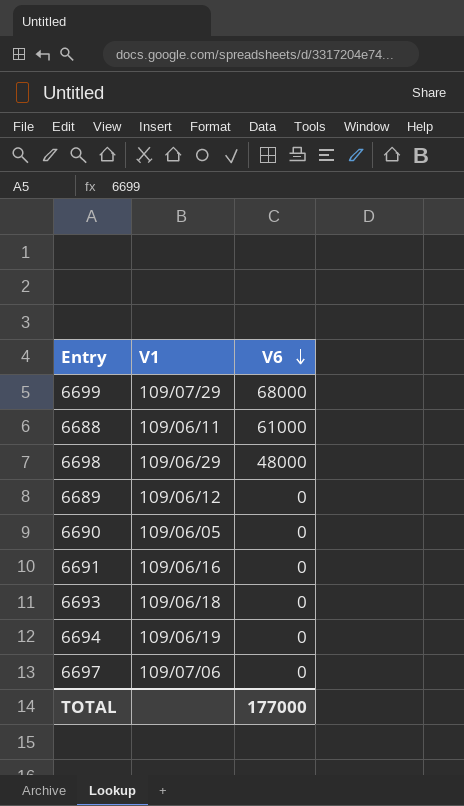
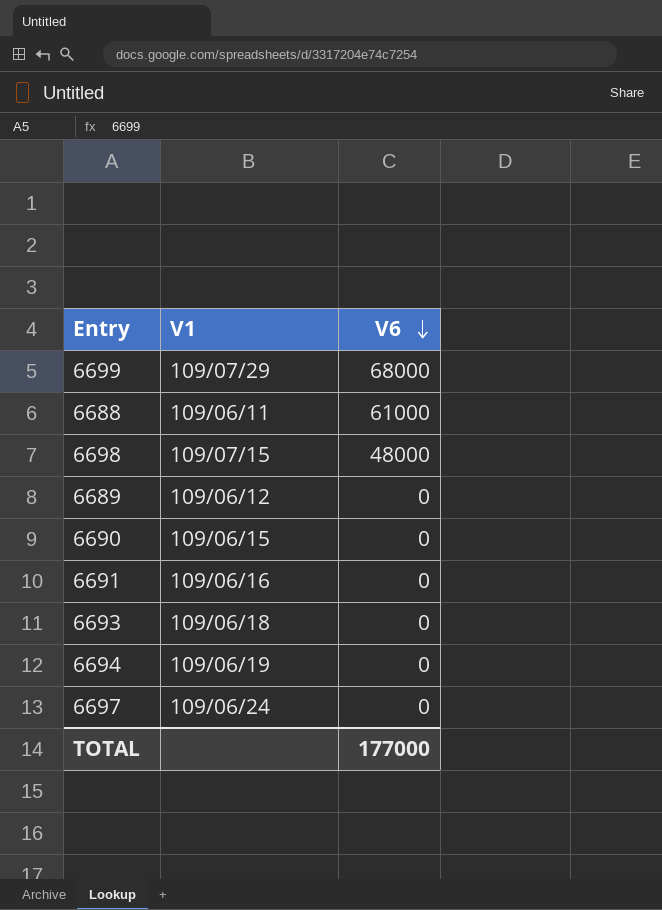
6698 | V1: 109/06/29 -> 109/07/15
6690 | V1: 109/06/05 -> 109/06/15
6697 | V1: 109/07/06 -> 109/06/24

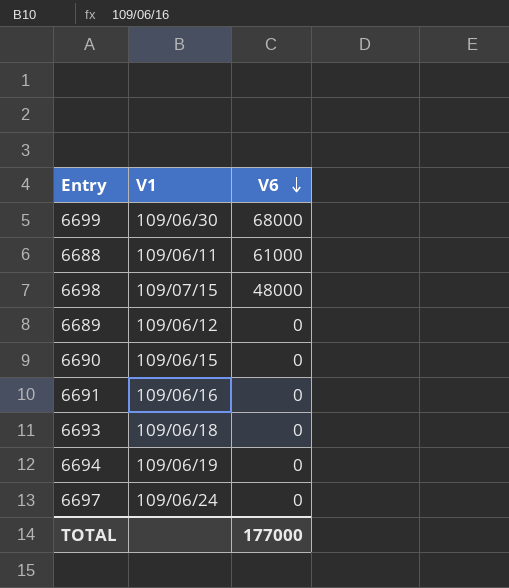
6699 | V1: 109/07/29 -> 109/06/30

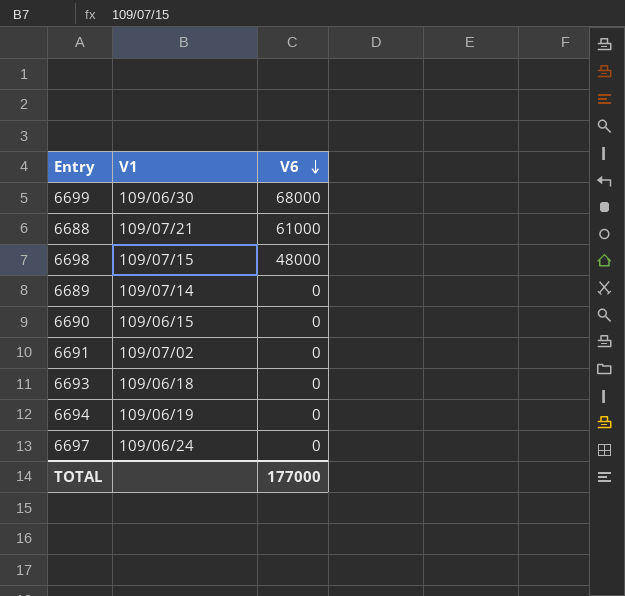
6688 | V1: 109/06/11 -> 109/07/21
6689 | V1: 109/06/12 -> 109/07/14
6691 | V1: 109/06/16 -> 109/07/02

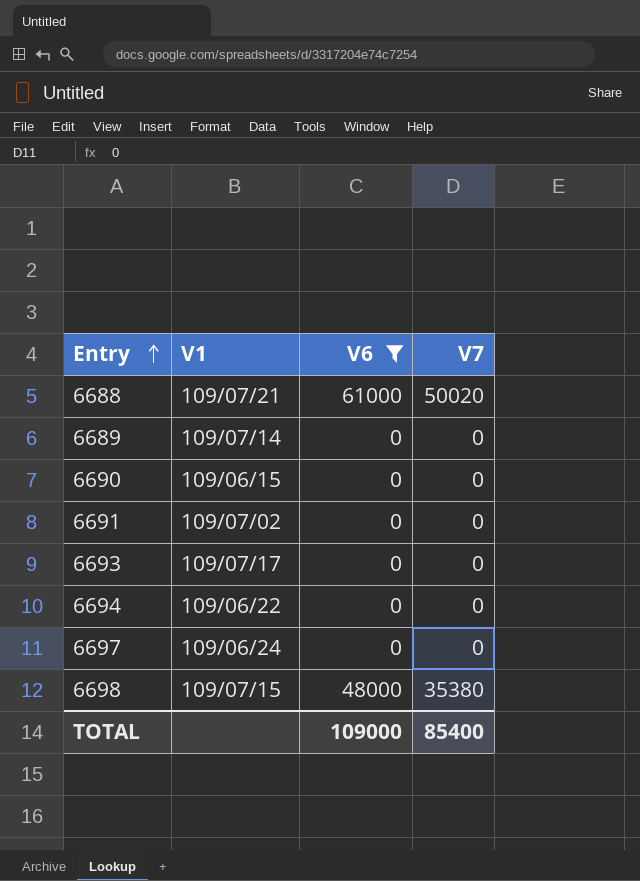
filter: none -> V6 != 68000
row order: V6 descending -> Entry ascending
column V7 | position: none -> 4
6693 | V1: 109/06/18 -> 109/07/17
6694 | V1: 109/06/19 -> 109/06/22
TOTAL | V6: 177000 -> 109000

